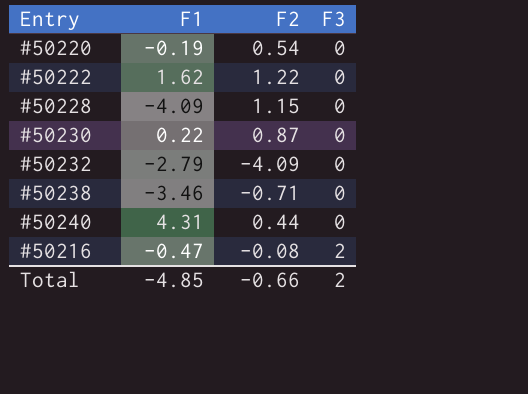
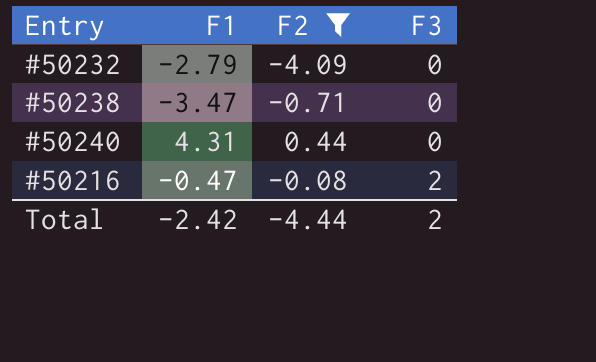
filter: none -> F2 <= 0.44
#50238 | F1: -3.46 -> -3.47
Total | F1: -4.85 -> -2.42
Total | F2: -0.66 -> -4.44

